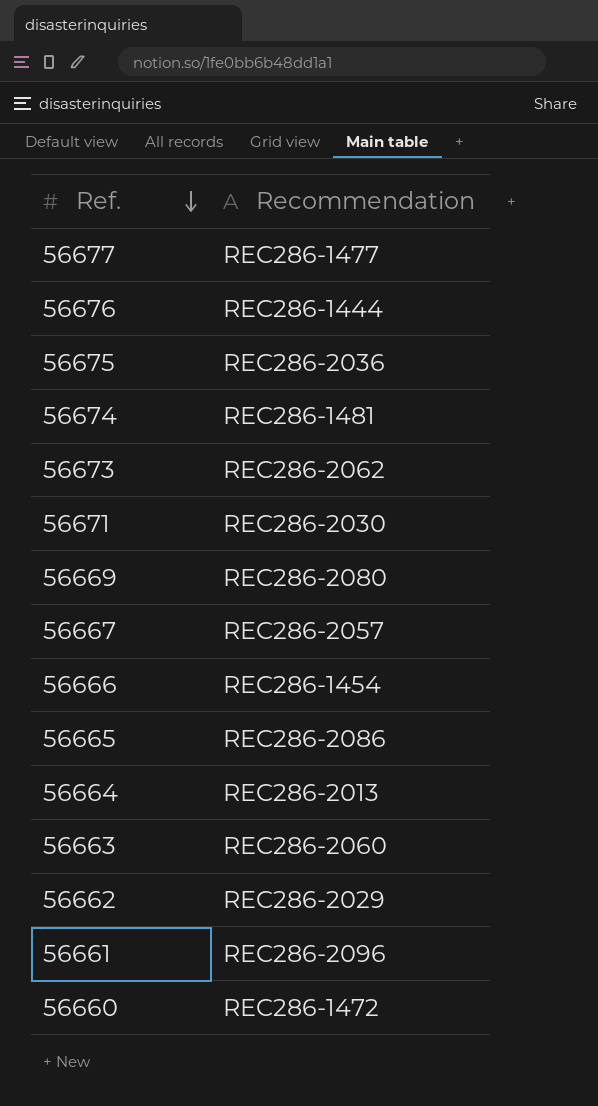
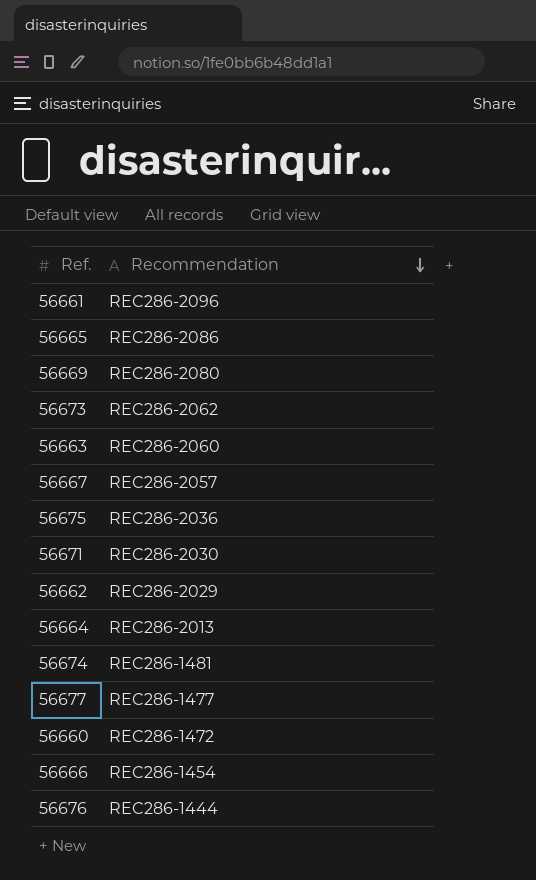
row order: Ref. descending -> Recommendation descending

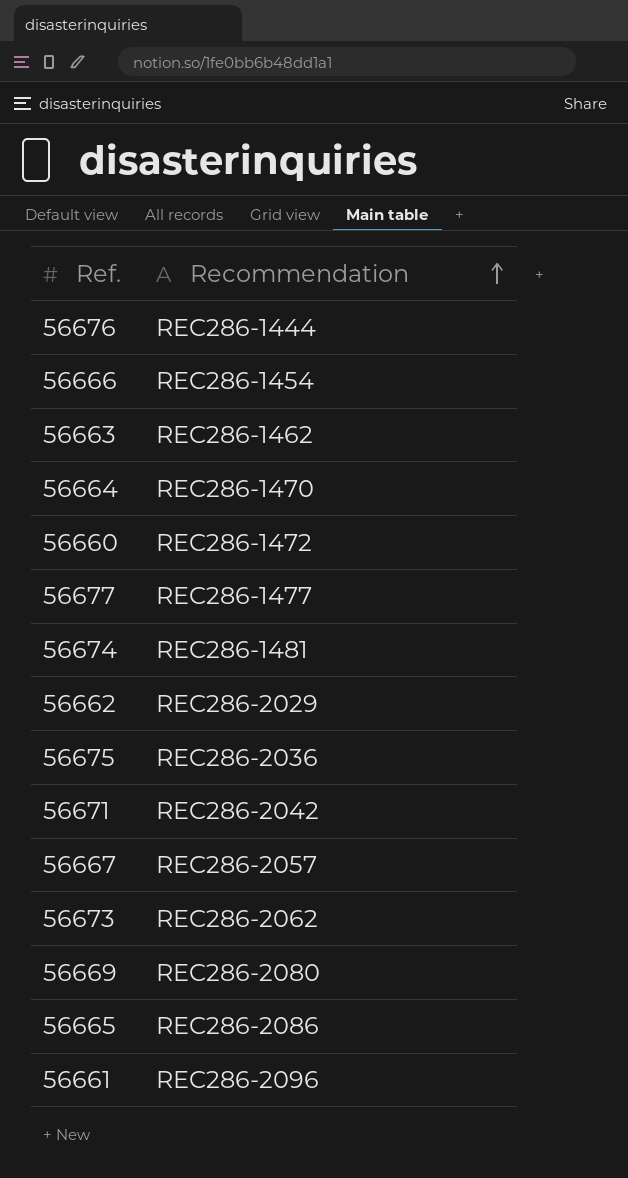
row order: Recommendation descending -> Recommendation ascending
56663 | Recommendation: REC286-2060 -> REC286-1462
56664 | Recommendation: REC286-2013 -> REC286-1470
56671 | Recommendation: REC286-2030 -> REC286-2042

